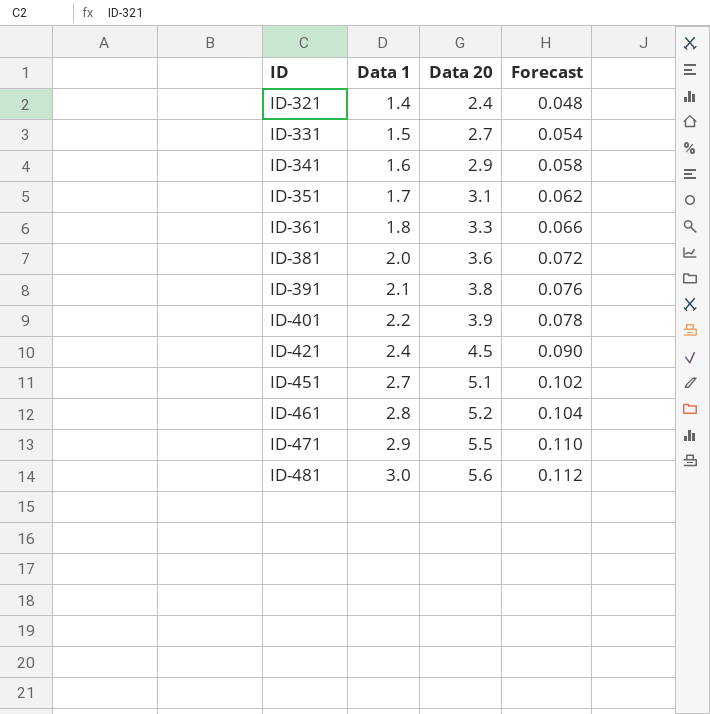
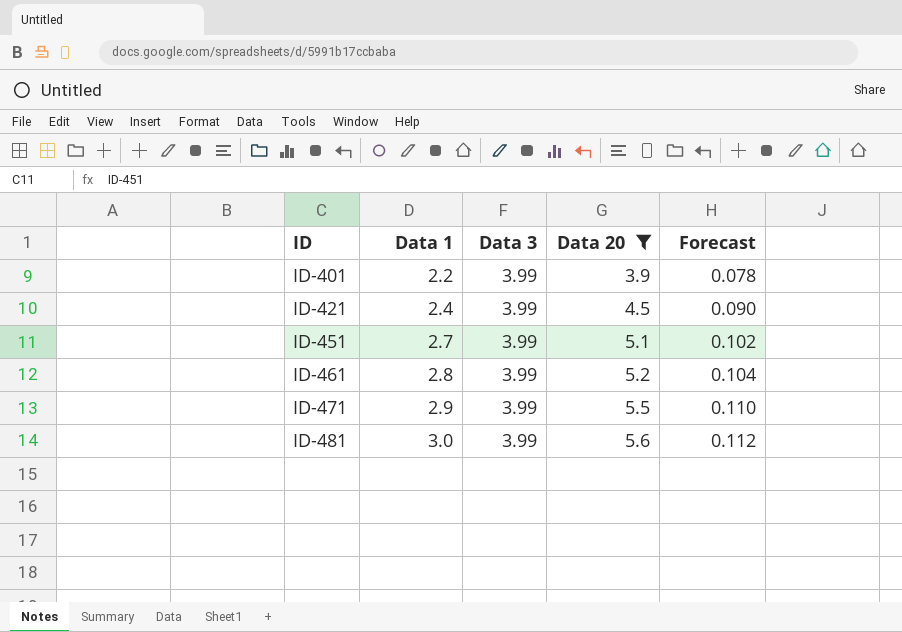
filter: none -> Data 20 >= 3.9
column Data 3 | position: none -> 3

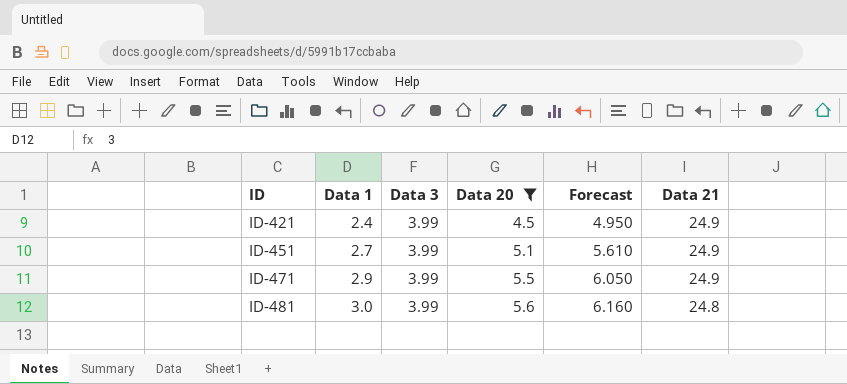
column Forecast | formula: [Data 20] * 0.02 -> [Data 20] * 1.1
column Data 21 | position: none -> 6
row ID-401: 2.2 | 3.99 | 3.9 | 0.078 -> none
row ID-461: 2.8 | 3.99 | 5.2 | 0.104 -> none

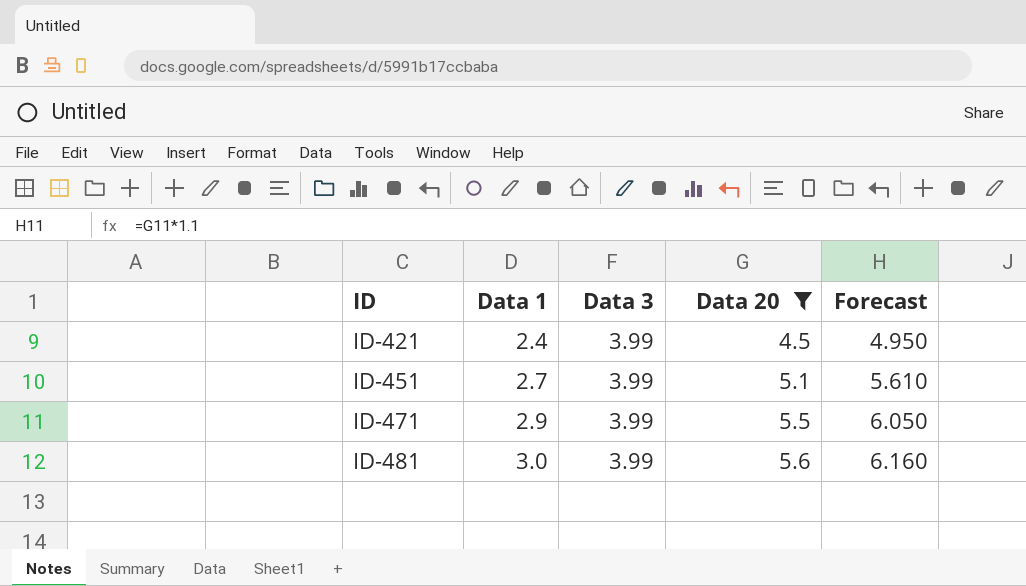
column Data 21 | position: 6 -> none

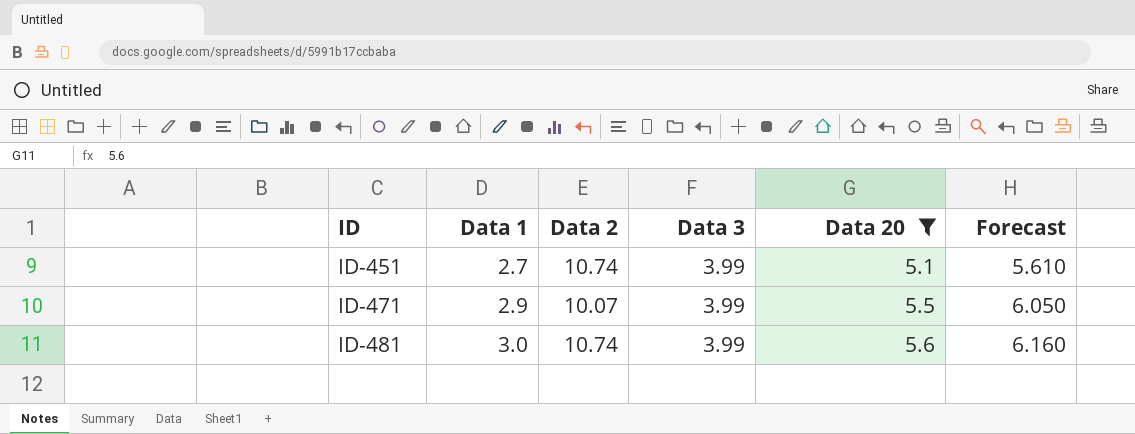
column Data 2 | position: none -> 3
row ID-421: 2.4 | 3.99 | 4.5 | 4.950 -> none

